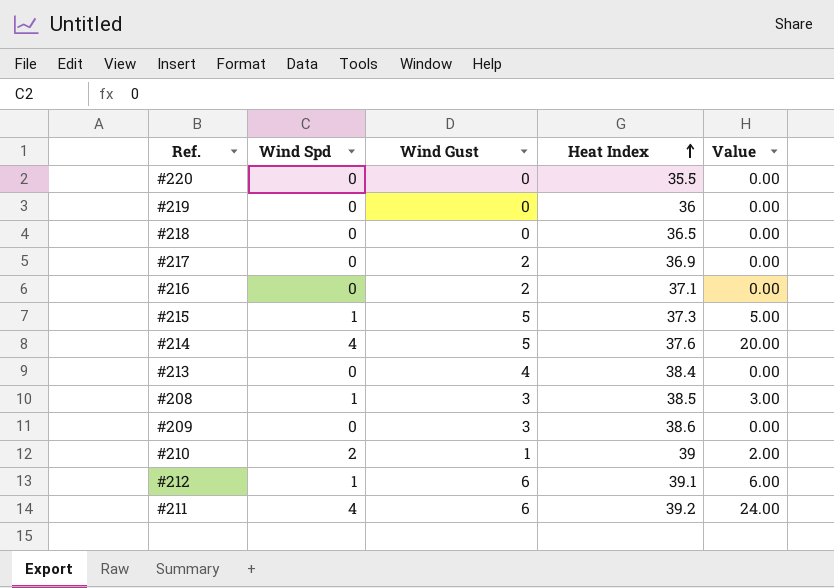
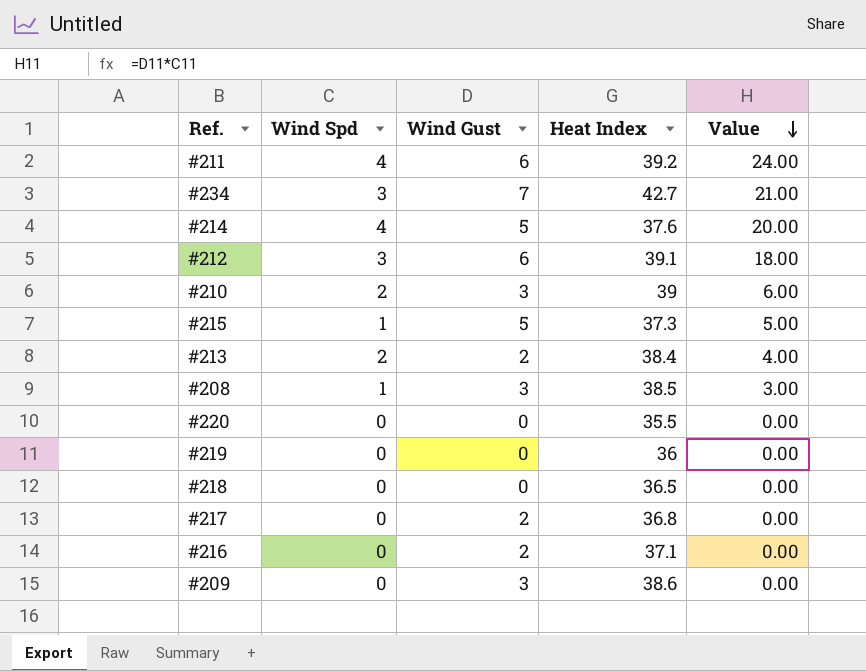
row order: Heat Index ascending -> Value descending
row #234: none -> 3 | 7 | 42.7 | 21.00
#212 | Wind Spd: 1 -> 3
#212 | Value: 6.00 -> 18.00
#210 | Wind Gust: 1 -> 3
#210 | Value: 2.00 -> 6.00
#213 | Wind Spd: 0 -> 2
#213 | Wind Gust: 4 -> 2
#213 | Value: 0.00 -> 4.00
#217 | Heat Index: 36.9 -> 36.8

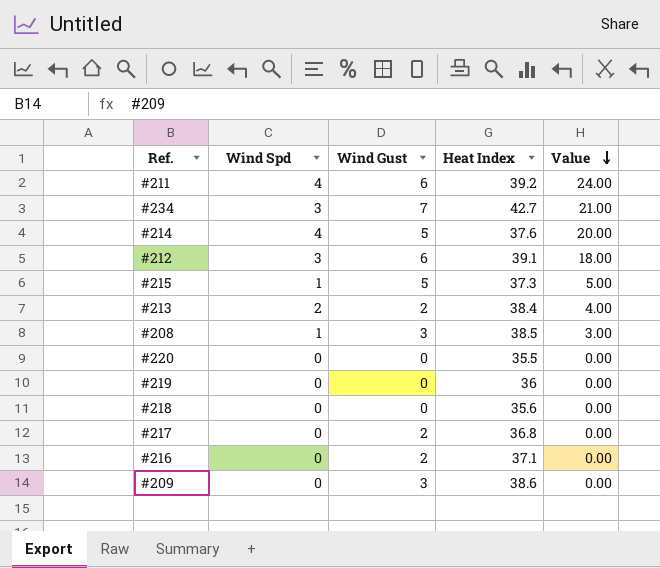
row #210: 2 | 3 | 39 | 6.00 -> none
#218 | Heat Index: 36.5 -> 35.6

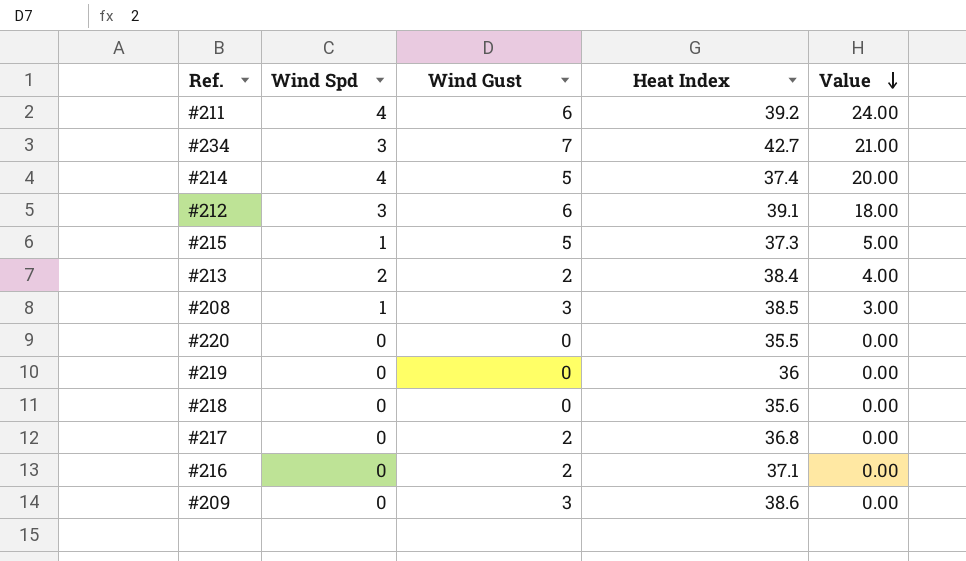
#214 | Heat Index: 37.6 -> 37.4

